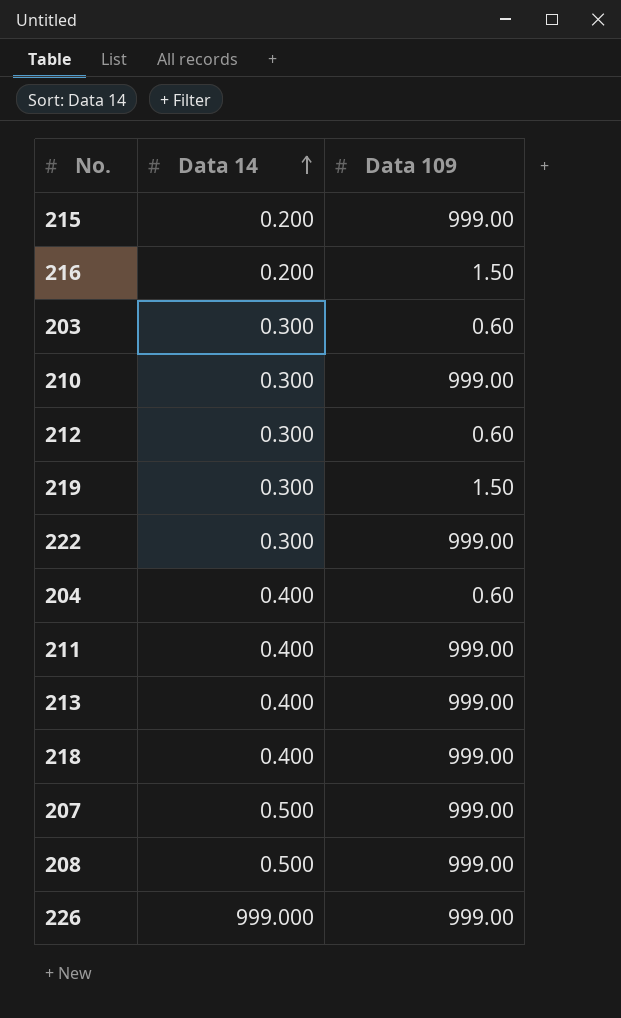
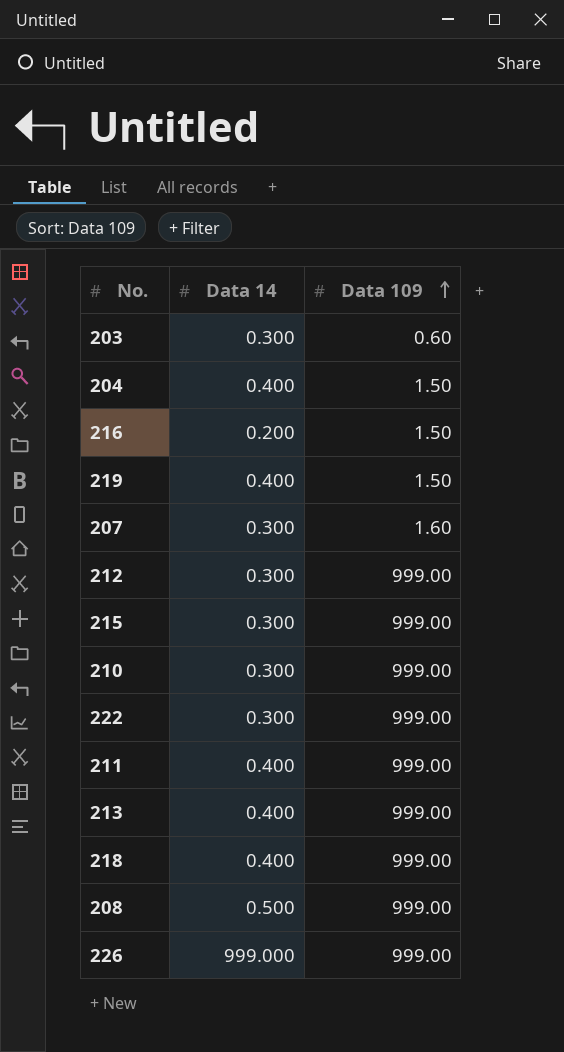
row order: Data 14 ascending -> Data 109 ascending
204 | Data 109: 0.60 -> 1.50
219 | Data 14: 0.300 -> 0.400
207 | Data 14: 0.500 -> 0.300
207 | Data 109: 999.00 -> 1.60
212 | Data 109: 0.60 -> 999.00
215 | Data 14: 0.200 -> 0.300

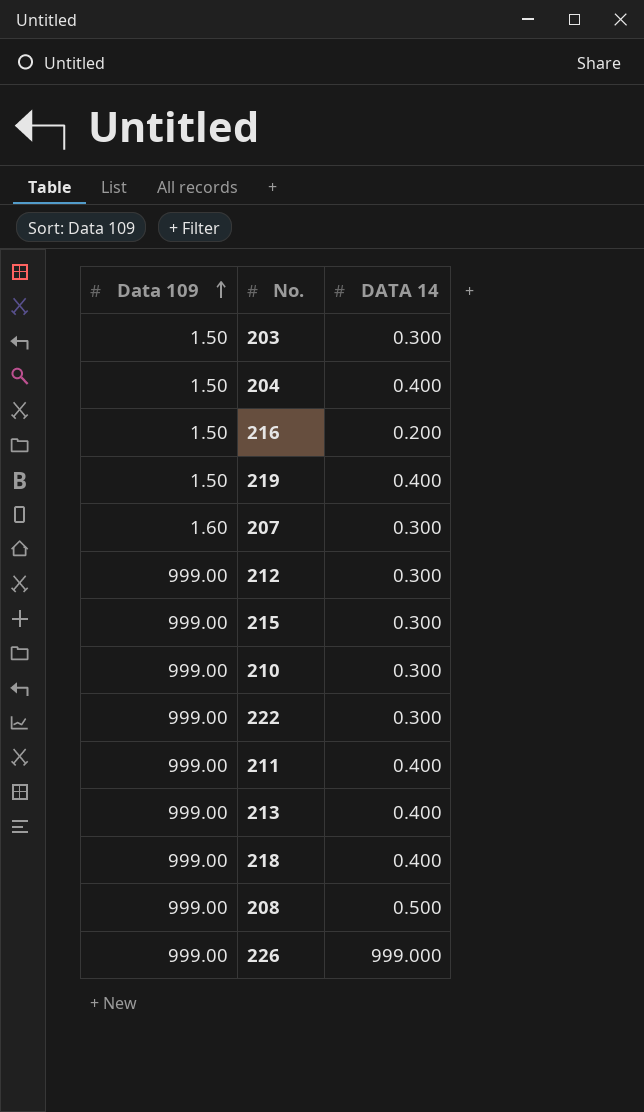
column Data 109 | position: 3 -> 1
column name: Data 14 -> DATA 14
203 | Data 109: 0.60 -> 1.50

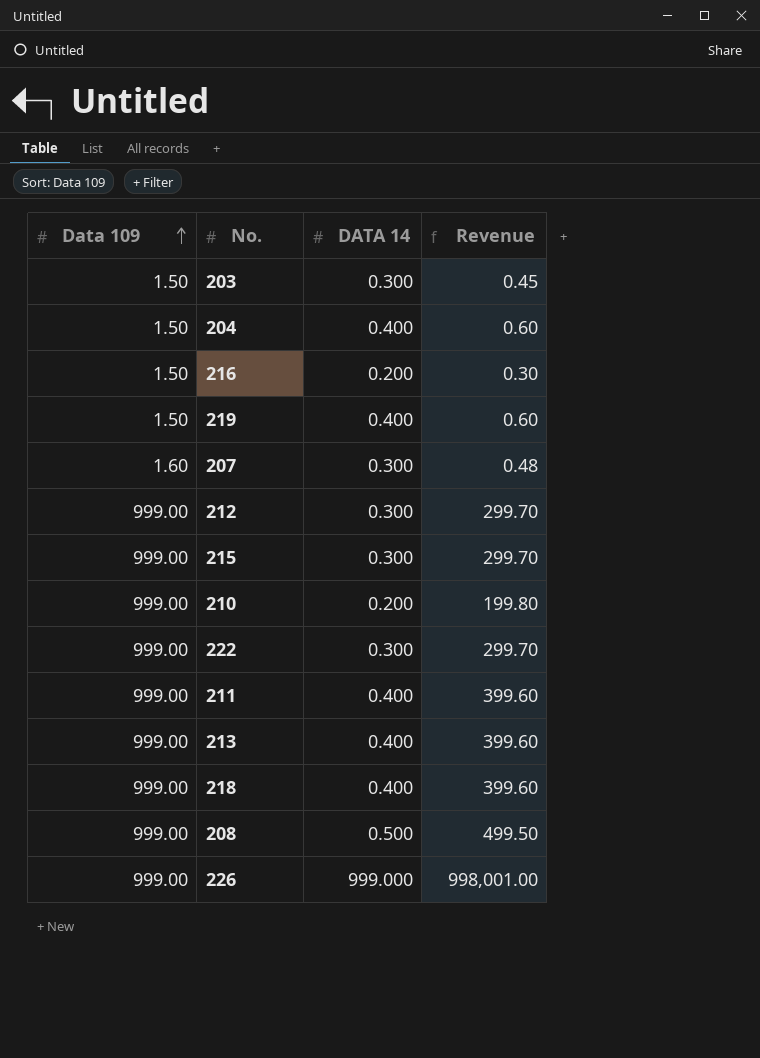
column Revenue | formula: none -> [Data 109] * [DATA 14]
210 | DATA 14: 0.300 -> 0.200

